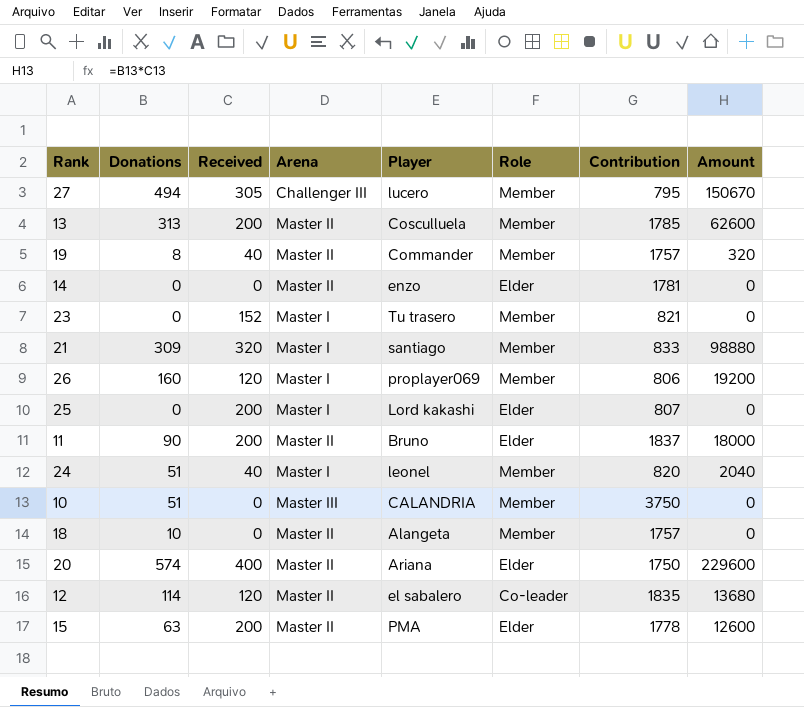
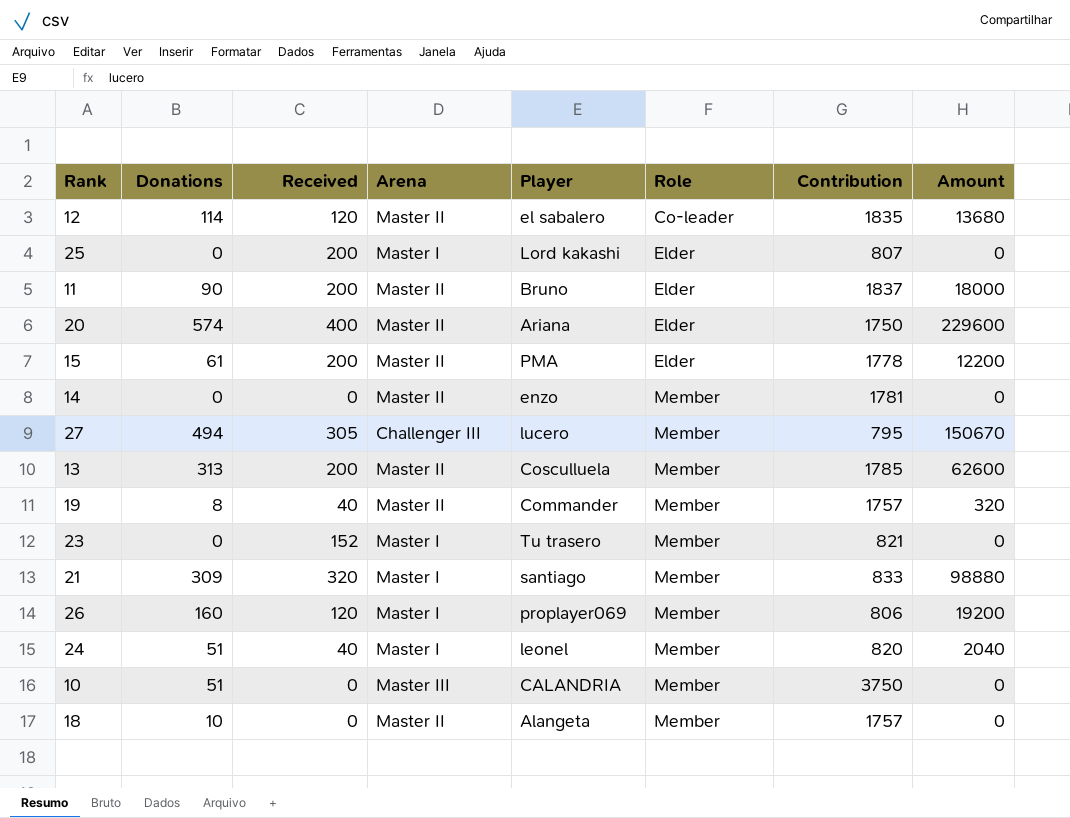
row order: none -> Role ascending
15 | Donations: 63 -> 61
15 | Amount: 12600 -> 12200
14 | Role: Elder -> Member

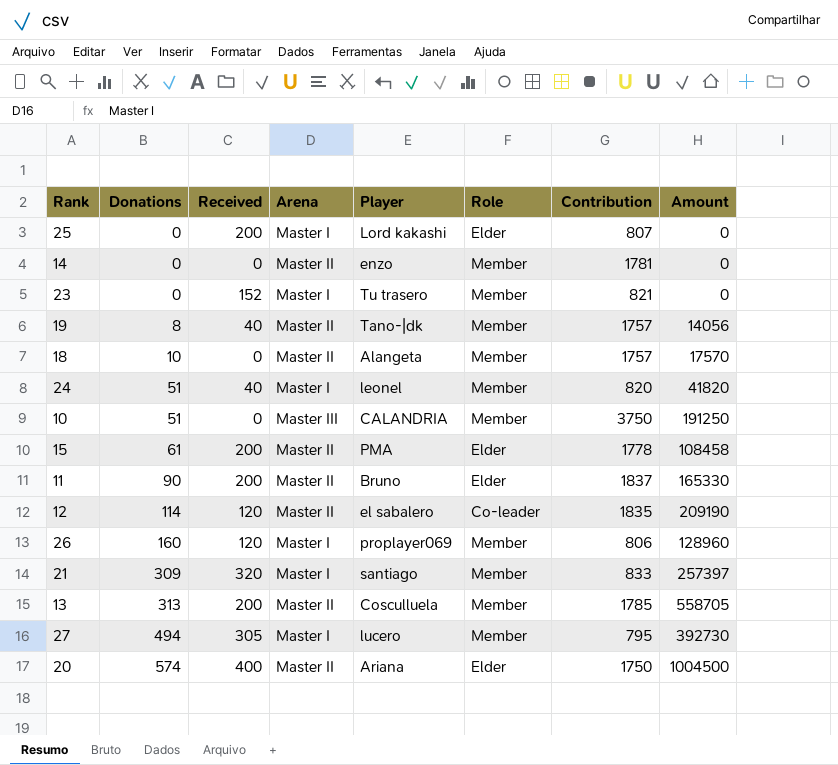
row order: Role ascending -> Donations ascending
column Amount | formula: [Donations] * [Received] -> [Donations] * [Contribution]
19 | Player: Commander -> Tano-|dk
27 | Arena: Challenger III -> Master I

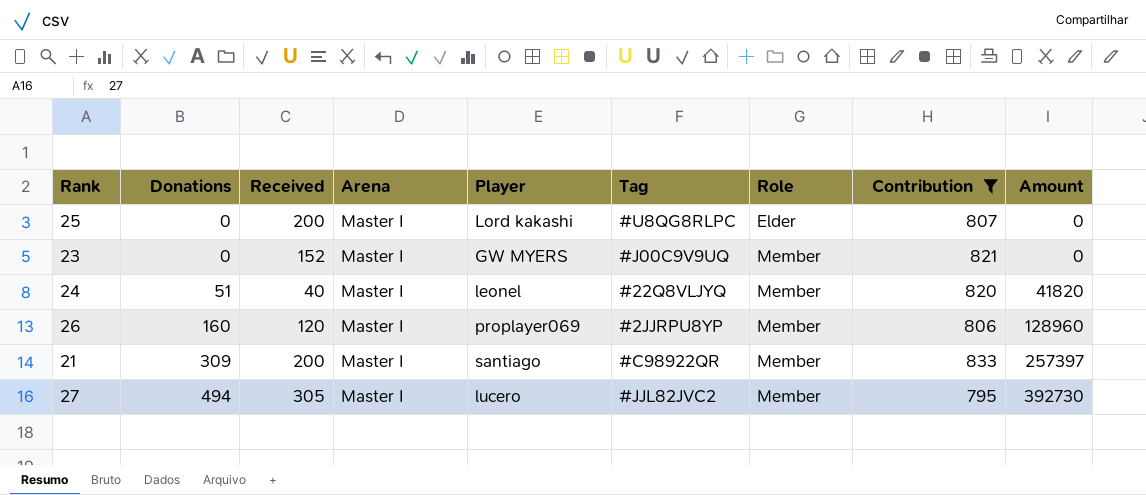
filter: none -> Contribution <= 833
column Tag | position: none -> 6
23 | Player: Tu trasero -> GW MYERS
21 | Received: 320 -> 200

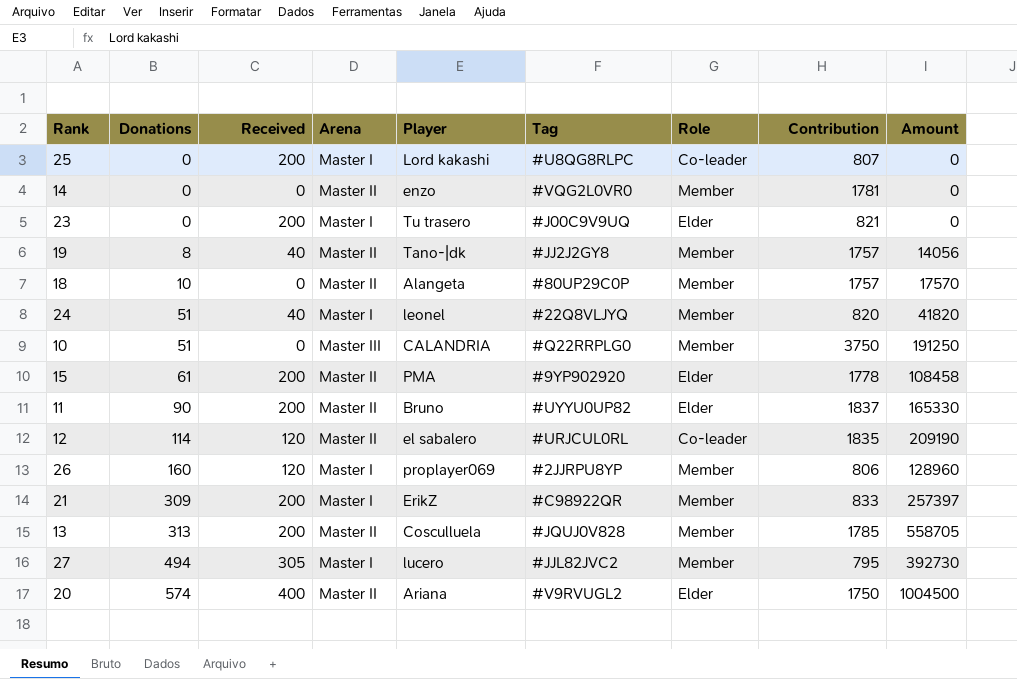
filter: Contribution <= 833 -> none
25 | Role: Elder -> Co-leader
23 | Received: 152 -> 200
23 | Player: GW MYERS -> Tu trasero
23 | Role: Member -> Elder
21 | Player: santiago -> ErikZ

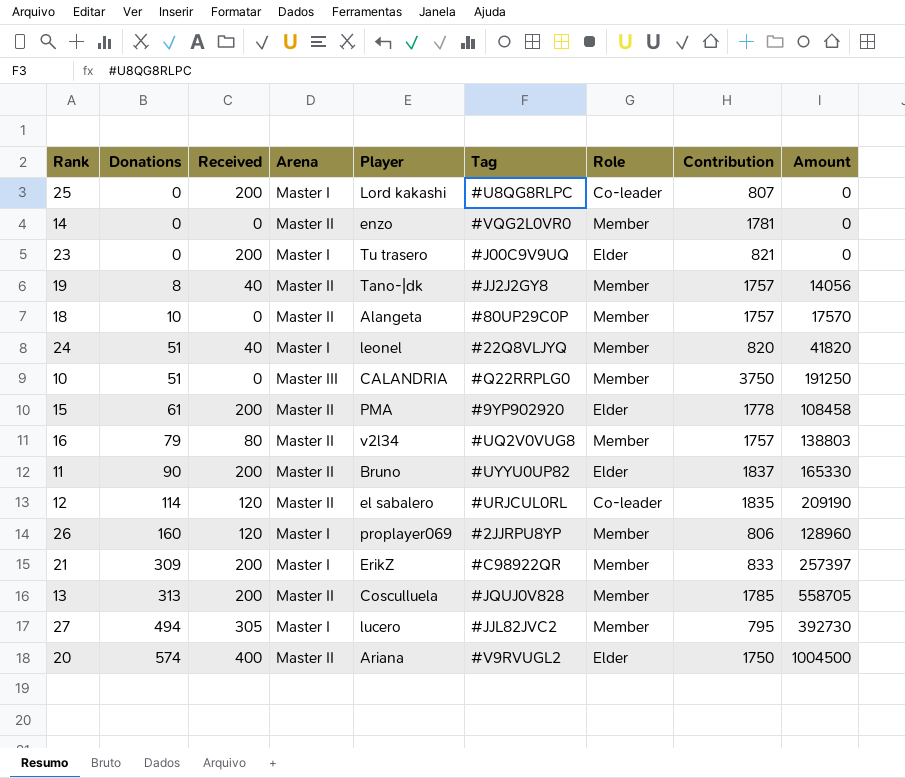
row 16: none -> 79 | 80 | Master II | v2l34 | #UQ2V0VUG8 | Member | 1757 | 138803

